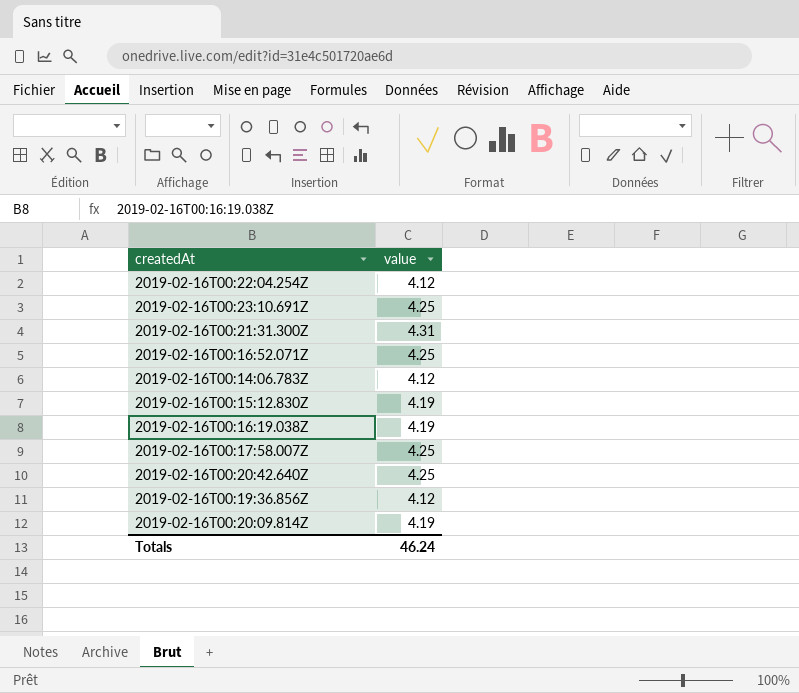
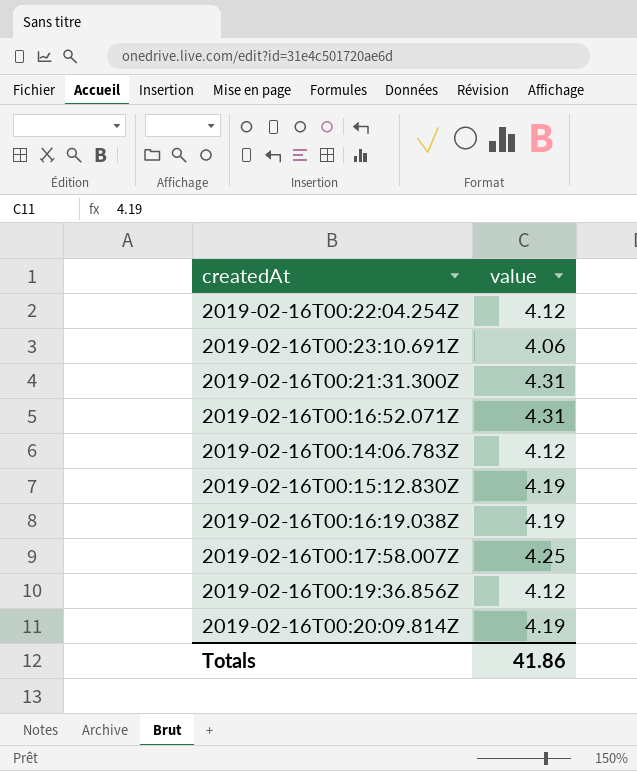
row 2019-02-16T00:20:42.640Z: 4.25 -> none
2019-02-16T00:23:10.691Z | value: 4.25 -> 4.06
2019-02-16T00:16:52.071Z | value: 4.25 -> 4.31
Totals | value: 46.24 -> 41.86

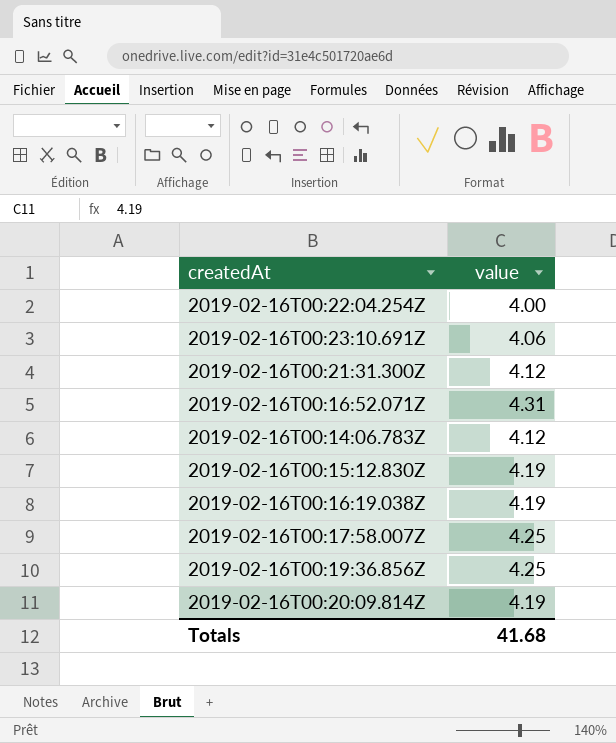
2019-02-16T00:22:04.254Z | value: 4.12 -> 4.00
2019-02-16T00:21:31.300Z | value: 4.31 -> 4.12
2019-02-16T00:19:36.856Z | value: 4.12 -> 4.25
Totals | value: 41.86 -> 41.68

